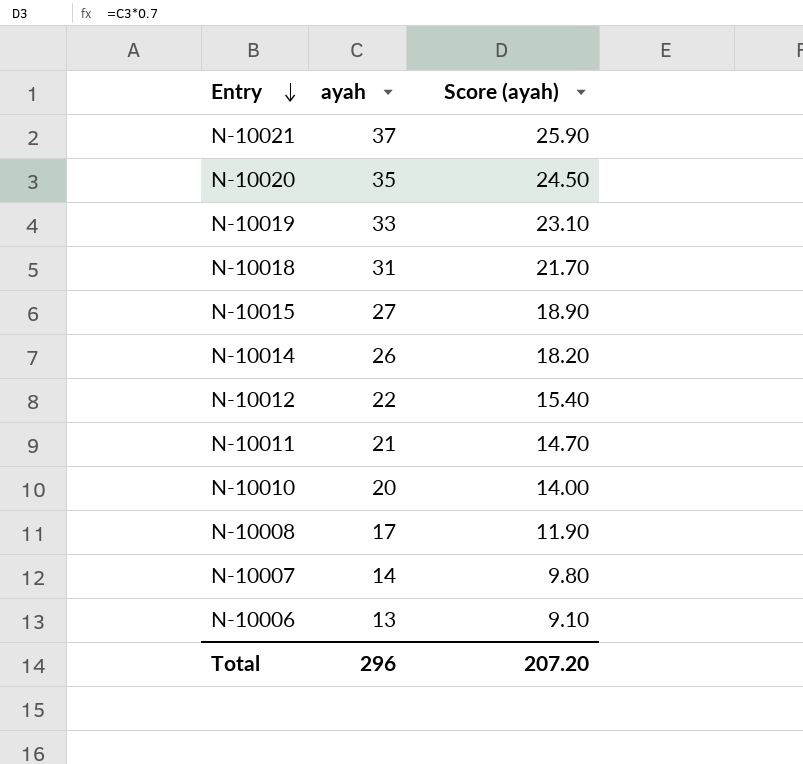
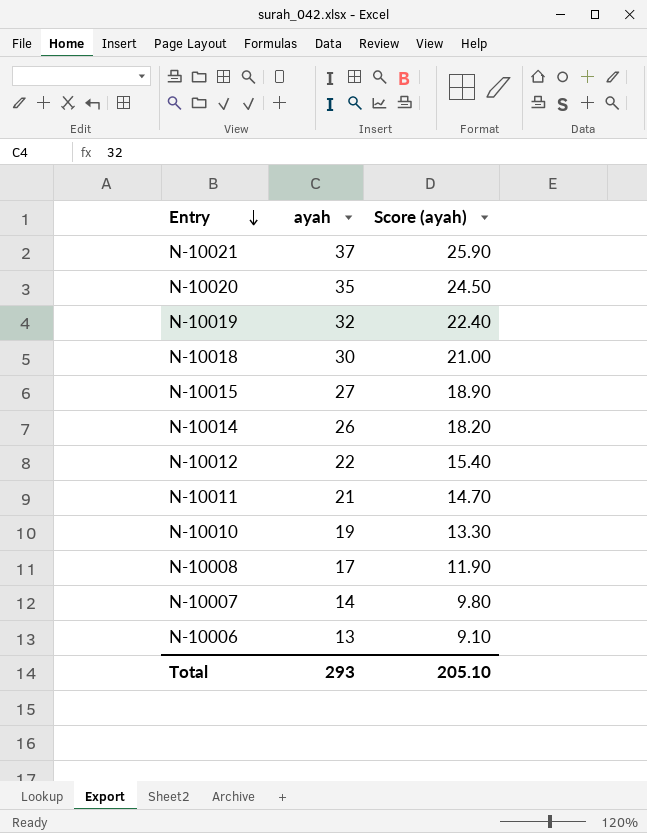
N-10019 | ayah: 33 -> 32
N-10019 | Score (ayah): 23.10 -> 22.40
N-10018 | ayah: 31 -> 30
N-10018 | Score (ayah): 21.70 -> 21.00
N-10010 | ayah: 20 -> 19
N-10010 | Score (ayah): 14.00 -> 13.30
Total | ayah: 296 -> 293
Total | Score (ayah): 207.20 -> 205.10

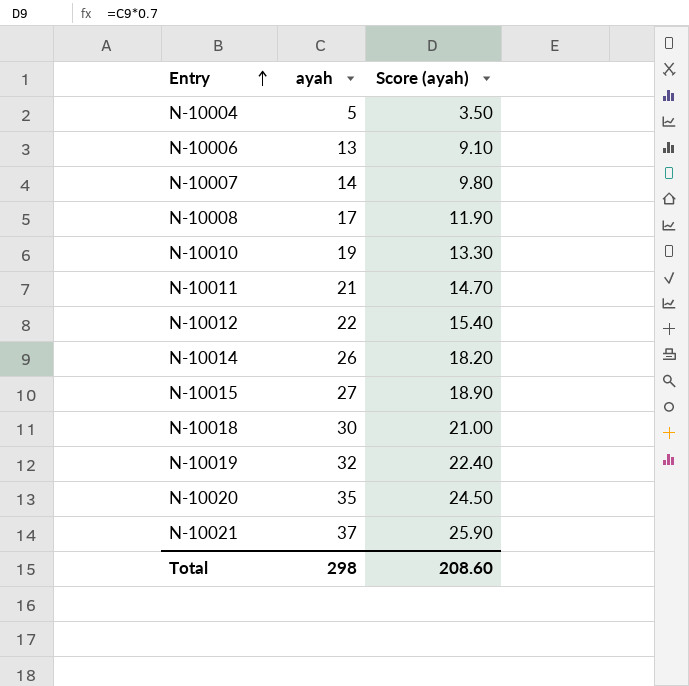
row order: Entry descending -> Entry ascending
row N-10004: none -> 5 | 3.50
Total | ayah: 293 -> 298
Total | Score (ayah): 205.10 -> 208.60

